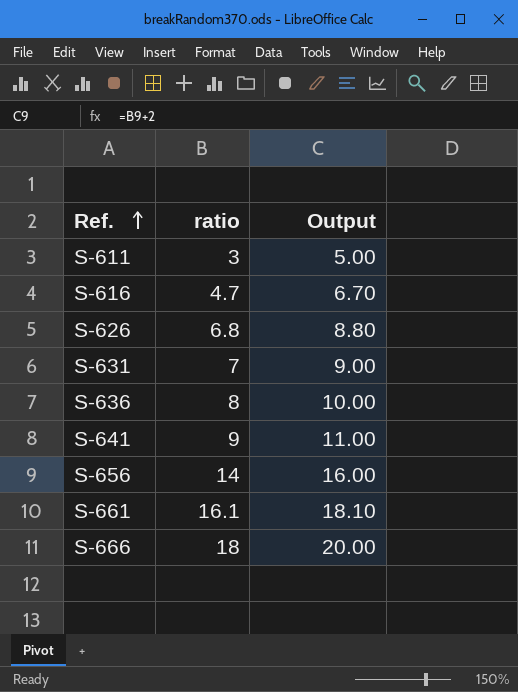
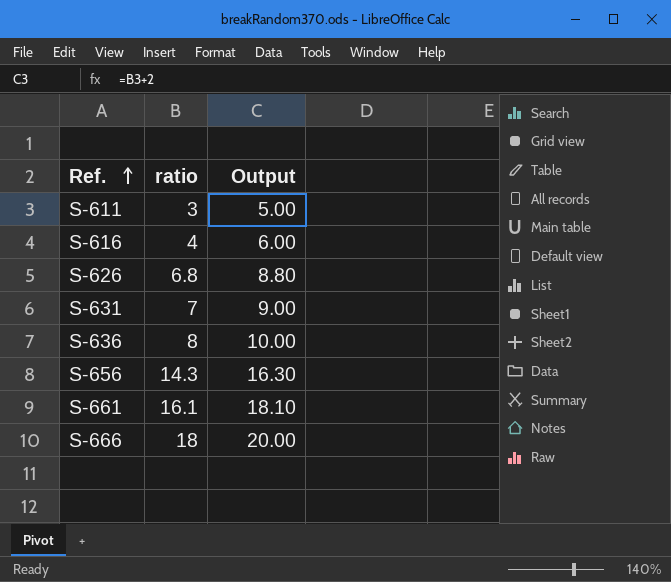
row S-641: 9 | 11.00 -> none
S-616 | ratio: 4.7 -> 4
S-616 | Output: 6.70 -> 6.00
S-656 | ratio: 14 -> 14.3
S-656 | Output: 16.00 -> 16.30

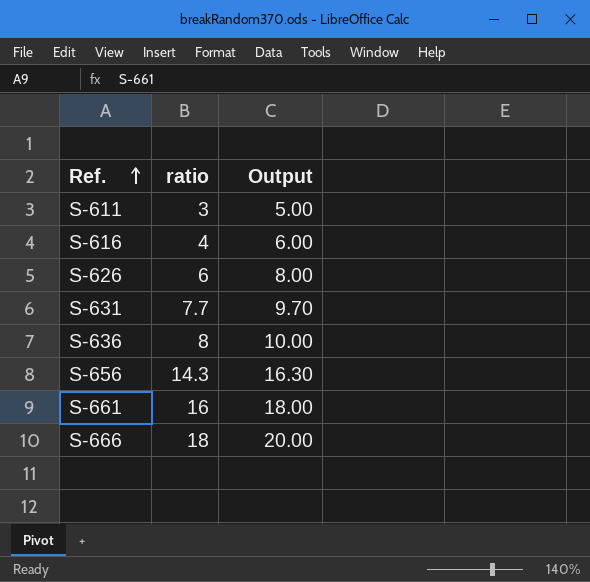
S-626 | ratio: 6.8 -> 6
S-626 | Output: 8.80 -> 8.00
S-631 | ratio: 7 -> 7.7
S-631 | Output: 9.00 -> 9.70
S-661 | ratio: 16.1 -> 16
S-661 | Output: 18.10 -> 18.00

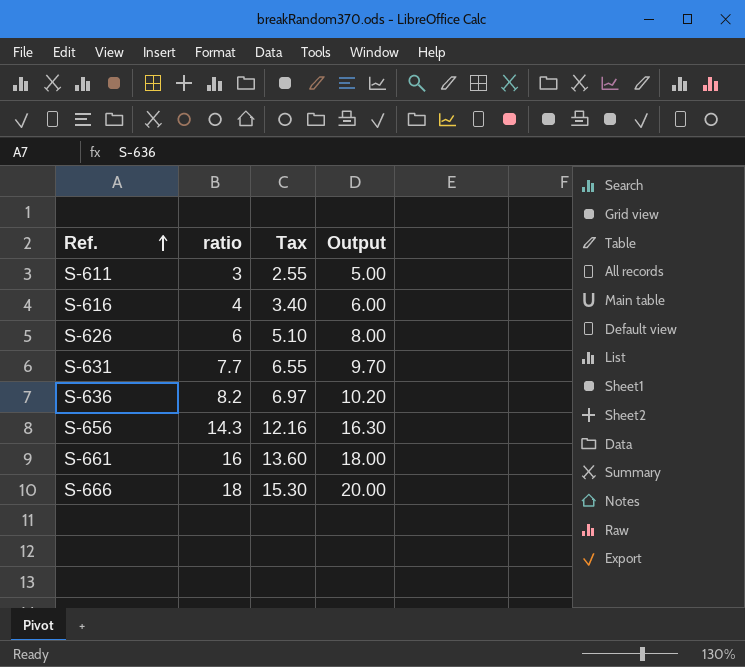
column Tax | formula: none -> [ratio] * 0.85
S-636 | ratio: 8 -> 8.2
S-636 | Output: 10.00 -> 10.20

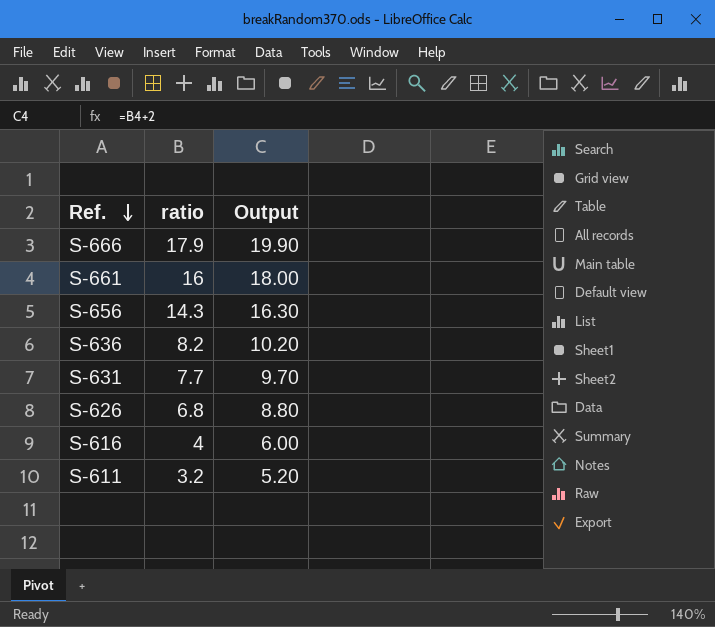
row order: Ref. ascending -> Ref. descending
column Tax | formula: [ratio] * 0.85 -> none
S-666 | ratio: 18 -> 17.9
S-666 | Output: 20.00 -> 19.90
S-626 | ratio: 6 -> 6.8
S-626 | Output: 8.00 -> 8.80
S-611 | ratio: 3 -> 3.2
S-611 | Output: 5.00 -> 5.20

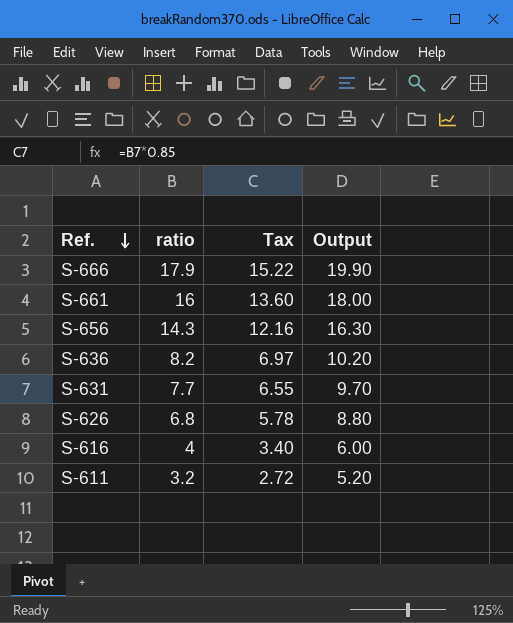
column Tax | formula: none -> [ratio] * 0.85

